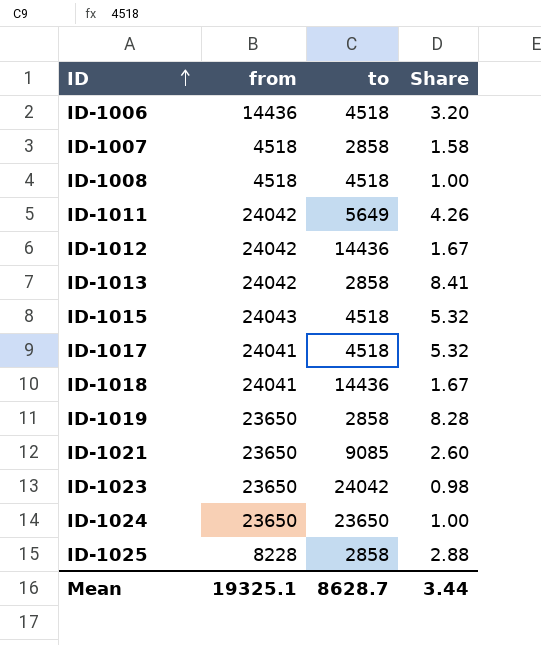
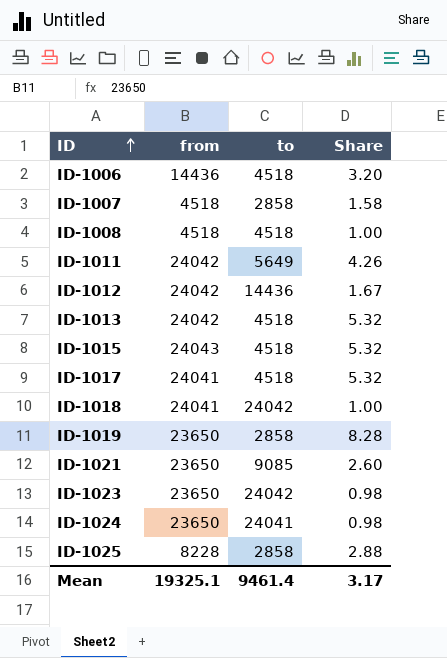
ID-1013 | to: 2858 -> 4518
ID-1013 | Share: 8.41 -> 5.32
ID-1018 | to: 14436 -> 24042
ID-1018 | Share: 1.67 -> 1.00
ID-1024 | to: 23650 -> 24041
ID-1024 | Share: 1.00 -> 0.98
Mean | to: 8628.7 -> 9461.4
Mean | Share: 3.44 -> 3.17

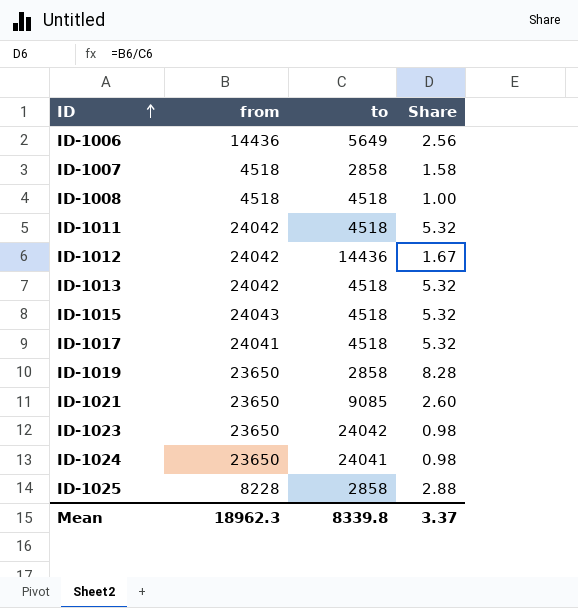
row ID-1018: 24041 | 24042 | 1.00 -> none
ID-1006 | to: 4518 -> 5649
ID-1006 | Share: 3.20 -> 2.56
ID-1011 | to: 5649 -> 4518
ID-1011 | Share: 4.26 -> 5.32
Mean | from: 19325.1 -> 18962.3
Mean | to: 9461.4 -> 8339.8
Mean | Share: 3.17 -> 3.37

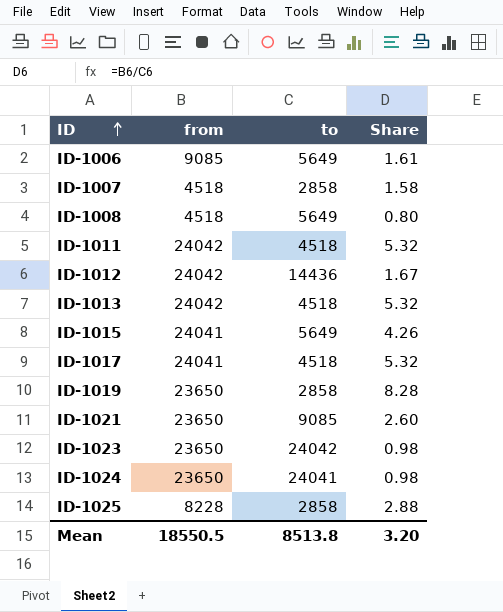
ID-1006 | from: 14436 -> 9085
ID-1006 | Share: 2.56 -> 1.61
ID-1008 | to: 4518 -> 5649
ID-1008 | Share: 1.00 -> 0.80
ID-1015 | from: 24043 -> 24041
ID-1015 | to: 4518 -> 5649
ID-1015 | Share: 5.32 -> 4.26
Mean | from: 18962.3 -> 18550.5
Mean | to: 8339.8 -> 8513.8
Mean | Share: 3.37 -> 3.20

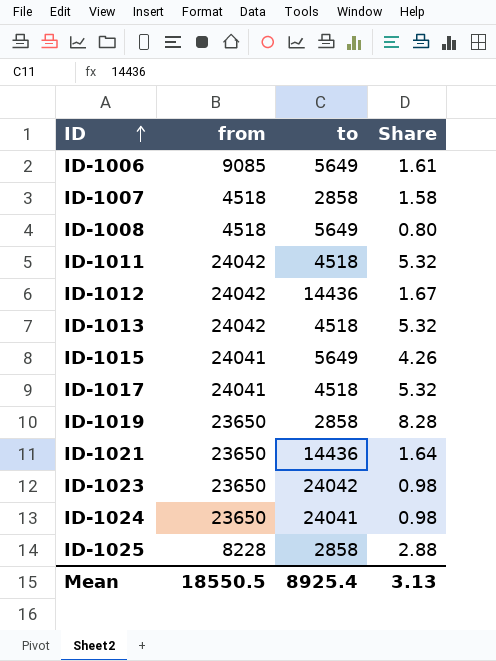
ID-1021 | to: 9085 -> 14436
ID-1021 | Share: 2.60 -> 1.64
Mean | to: 8513.8 -> 8925.4
Mean | Share: 3.20 -> 3.13

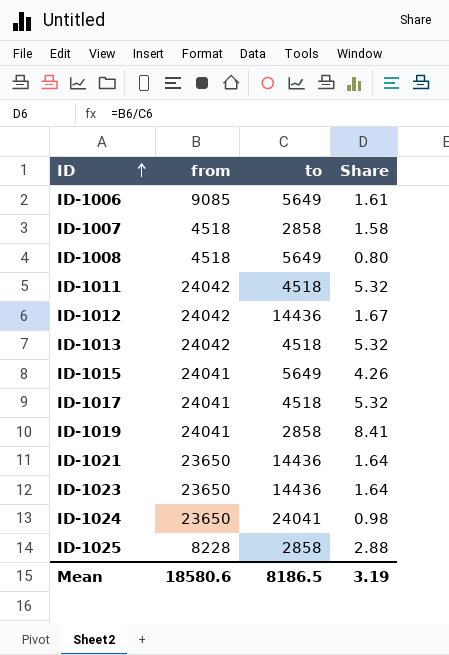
ID-1019 | from: 23650 -> 24041
ID-1019 | Share: 8.28 -> 8.41
ID-1023 | to: 24042 -> 14436
ID-1023 | Share: 0.98 -> 1.64
Mean | from: 18550.5 -> 18580.6
Mean | to: 8925.4 -> 8186.5
Mean | Share: 3.13 -> 3.19

